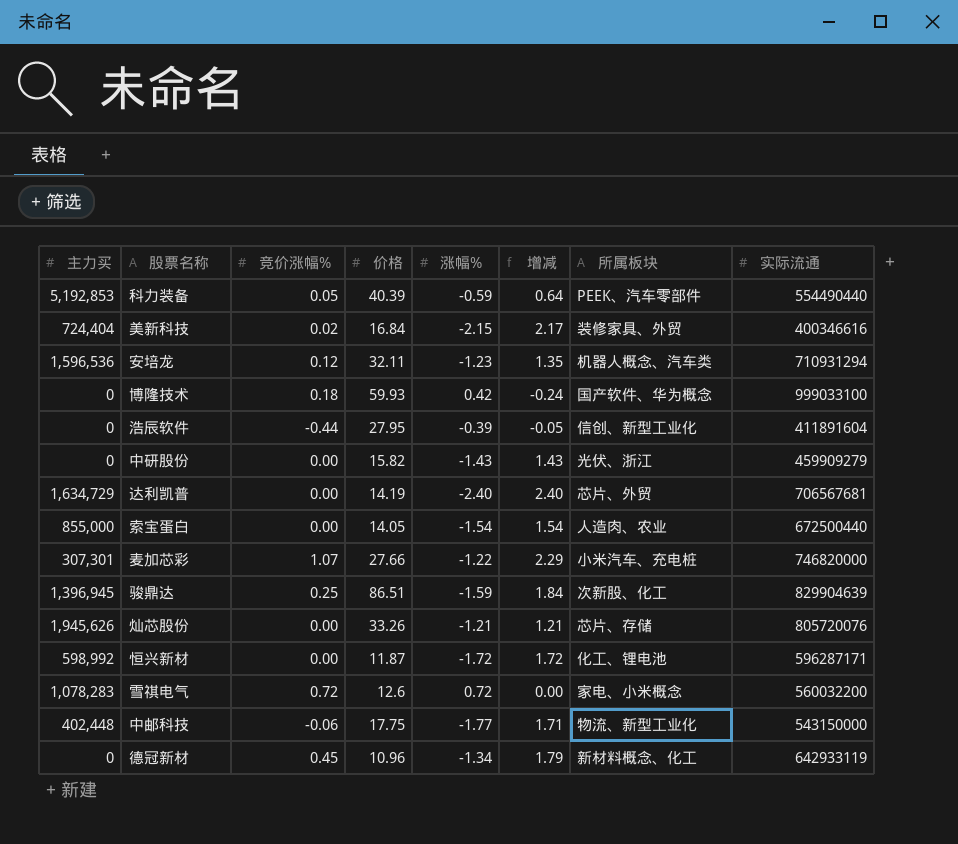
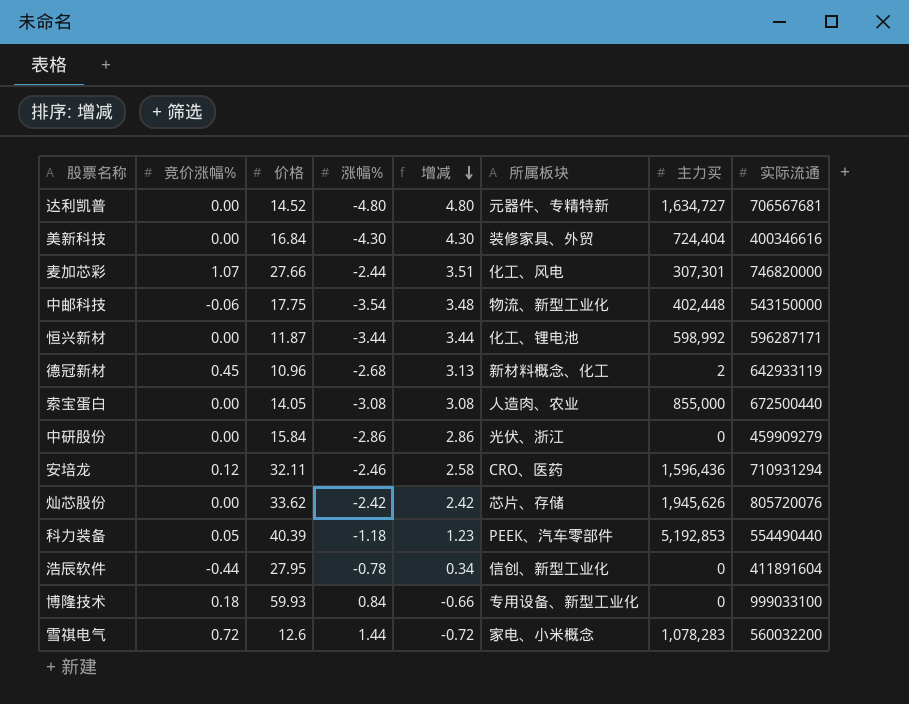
row order: none -> 增减 descending
column 主力买 | position: 1 -> 7
row 骏鼎达: 1,396,945 | 0.25 | 86.51 | -1.59 | 1.84 | 次新股、化工 | 829904639 -> none
达利凯普 | 价格: 14.19 -> 14.52
达利凯普 | 涨幅%: -2.40 -> -4.80
达利凯普 | 增减: 2.40 -> 4.80
达利凯普 | 所属板块: 芯片、外贸 -> 元器件、专精特新
达利凯普 | 主力买: 1,634,729 -> 1,634,727
美新科技 | 竞价涨幅%: 0.02 -> 0.00
美新科技 | 涨幅%: -2.15 -> -4.30
美新科技 | 增减: 2.17 -> 4.30
麦加芯彩 | 涨幅%: -1.22 -> -2.44
麦加芯彩 | 增减: 2.29 -> 3.51
麦加芯彩 | 所属板块: 小米汽车、充电桩 -> 化工、风电
中邮科技 | 涨幅%: -1.77 -> -3.54
中邮科技 | 增减: 1.71 -> 3.48
恒兴新材 | 涨幅%: -1.72 -> -3.44
恒兴新材 | 增减: 1.72 -> 3.44
德冠新材 | 涨幅%: -1.34 -> -2.68
德冠新材 | 增减: 1.79 -> 3.13
德冠新材 | 主力买: 0 -> 2
索宝蛋白 | 涨幅%: -1.54 -> -3.08
索宝蛋白 | 增减: 1.54 -> 3.08
中研股份 | 价格: 15.82 -> 15.84
中研股份 | 涨幅%: -1.43 -> -2.86
中研股份 | 增减: 1.43 -> 2.86
安培龙 | 涨幅%: -1.23 -> -2.46
安培龙 | 增减: 1.35 -> 2.58
安培龙 | 所属板块: 机器人概念、汽车类 -> CRO、医药
安培龙 | 主力买: 1,596,536 -> 1,596,436
灿芯股份 | 价格: 33.26 -> 33.62
灿芯股份 | 涨幅%: -1.21 -> -2.42
灿芯股份 | 增减: 1.21 -> 2.42
科力装备 | 涨幅%: -0.59 -> -1.18
科力装备 | 增减: 0.64 -> 1.23
浩辰软件 | 涨幅%: -0.39 -> -0.78
浩辰软件 | 增减: -0.05 -> 0.34
博隆技术 | 涨幅%: 0.42 -> 0.84
博隆技术 | 增减: -0.24 -> -0.66
博隆技术 | 所属板块: 国产软件、华为概念 -> 专用设备、新型工业化
雪祺电气 | 涨幅%: 0.72 -> 1.44
雪祺电气 | 增减: 0.00 -> -0.72

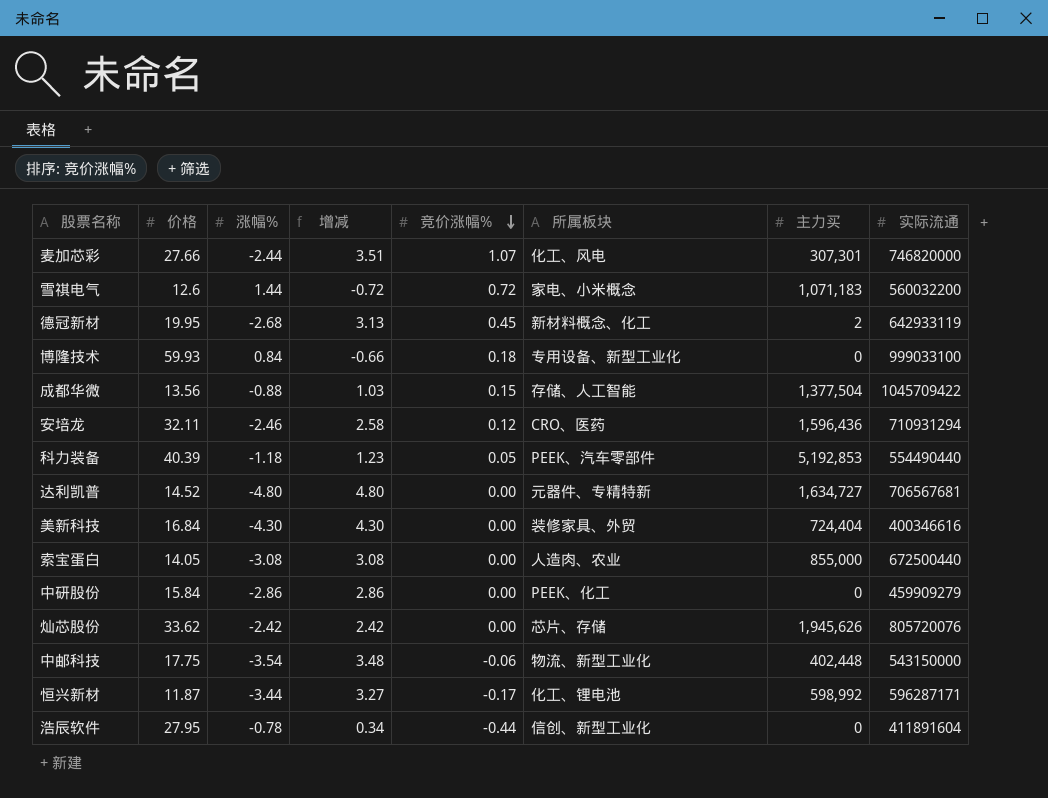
row order: 增减 descending -> 竞价涨幅% descending
column 竞价涨幅% | position: 2 -> 5
雪祺电气 | 主力买: 1,078,283 -> 1,071,183
德冠新材 | 价格: 10.96 -> 19.95
row 成都华微: none -> 13.56 | -0.88 | 1.03 | 0.15 | 存储、人工智能 | 1,377,504 | 1045709422
中研股份 | 所属板块: 光伏、浙江 -> PEEK、化工
恒兴新材 | 增减: 3.44 -> 3.27
恒兴新材 | 竞价涨幅%: 0.00 -> -0.17

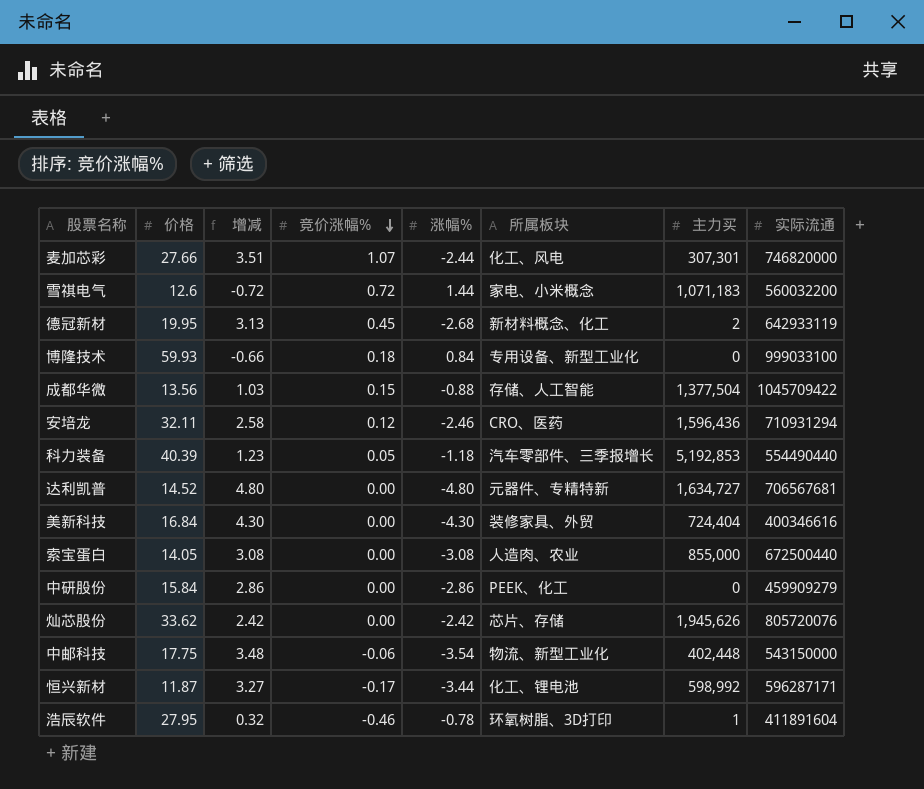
column 涨幅% | position: 3 -> 5
科力装备 | 所属板块: PEEK、汽车零部件 -> 汽车零部件、三季报增长
浩辰软件 | 增减: 0.34 -> 0.32
浩辰软件 | 竞价涨幅%: -0.44 -> -0.46
浩辰软件 | 所属板块: 信创、新型工业化 -> 环氧树脂、3D打印
浩辰软件 | 主力买: 0 -> 1

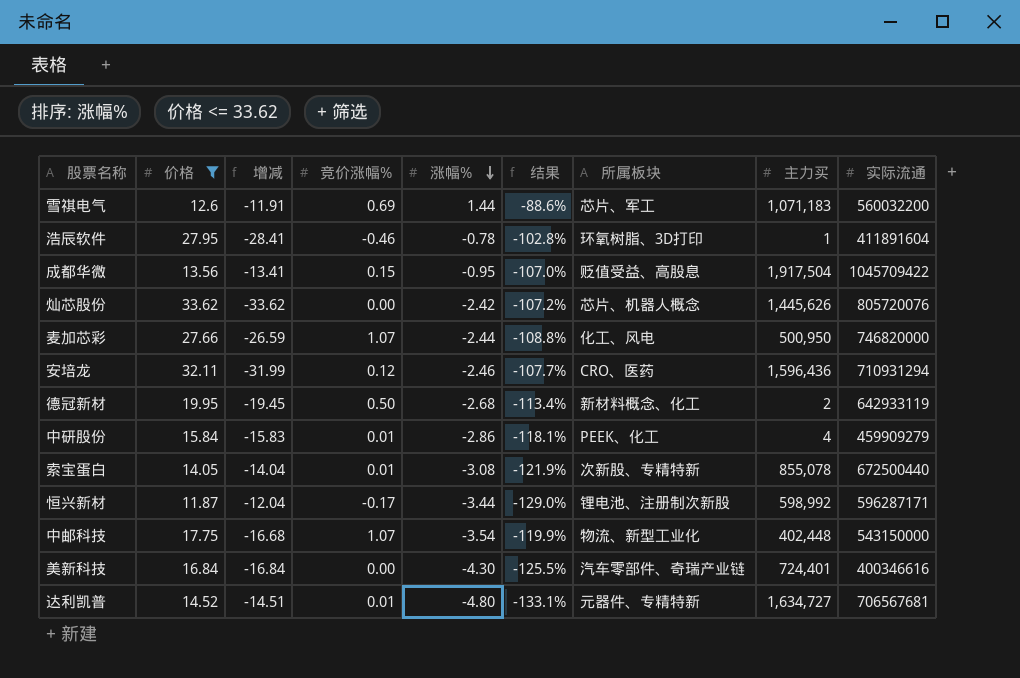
filter: none -> 价格 <= 33.62
row order: 竞价涨幅% descending -> 涨幅% descending
column 增减 | formula: [竞价涨幅%] - [涨幅%] -> [竞价涨幅%] - [价格]
column 结果 | formula: none -> ([涨幅%] - [价格]) / [价格]
雪祺电气 | 竞价涨幅%: 0.72 -> 0.69
雪祺电气 | 所属板块: 家电、小米概念 -> 芯片、军工
成都华微 | 涨幅%: -0.88 -> -0.95
成都华微 | 所属板块: 存储、人工智能 -> 贬值受益、高股息
成都华微 | 主力买: 1,377,504 -> 1,917,504
灿芯股份 | 所属板块: 芯片、存储 -> 芯片、机器人概念
灿芯股份 | 主力买: 1,945,626 -> 1,445,626
麦加芯彩 | 主力买: 307,301 -> 500,950
德冠新材 | 竞价涨幅%: 0.45 -> 0.50
中研股份 | 竞价涨幅%: 0.00 -> 0.01
中研股份 | 主力买: 0 -> 4
索宝蛋白 | 竞价涨幅%: 0.00 -> 0.01
索宝蛋白 | 所属板块: 人造肉、农业 -> 次新股、专精特新
索宝蛋白 | 主力买: 855,000 -> 855,078
恒兴新材 | 所属板块: 化工、锂电池 -> 锂电池、注册制次新股
中邮科技 | 竞价涨幅%: -0.06 -> 1.07
美新科技 | 所属板块: 装修家具、外贸 -> 汽车零部件、奇瑞产业链
美新科技 | 主力买: 724,404 -> 724,401
达利凯普 | 竞价涨幅%: 0.00 -> 0.01

